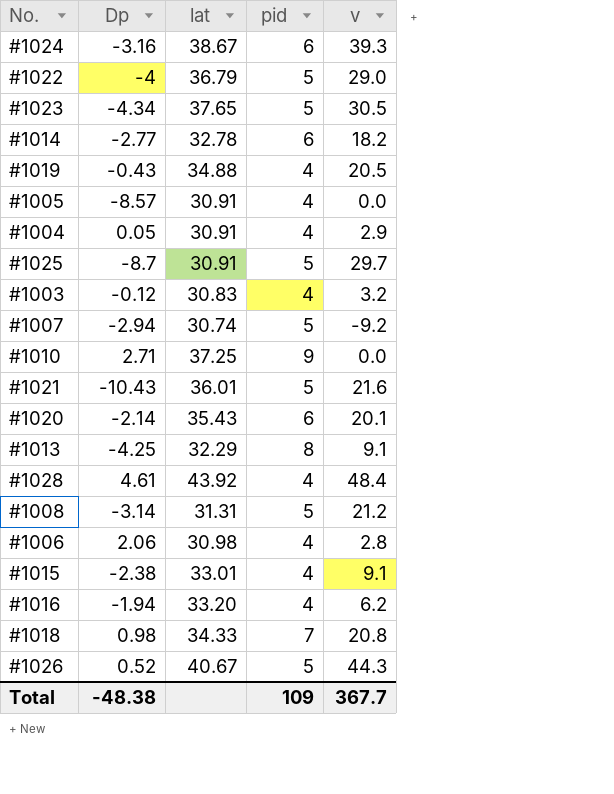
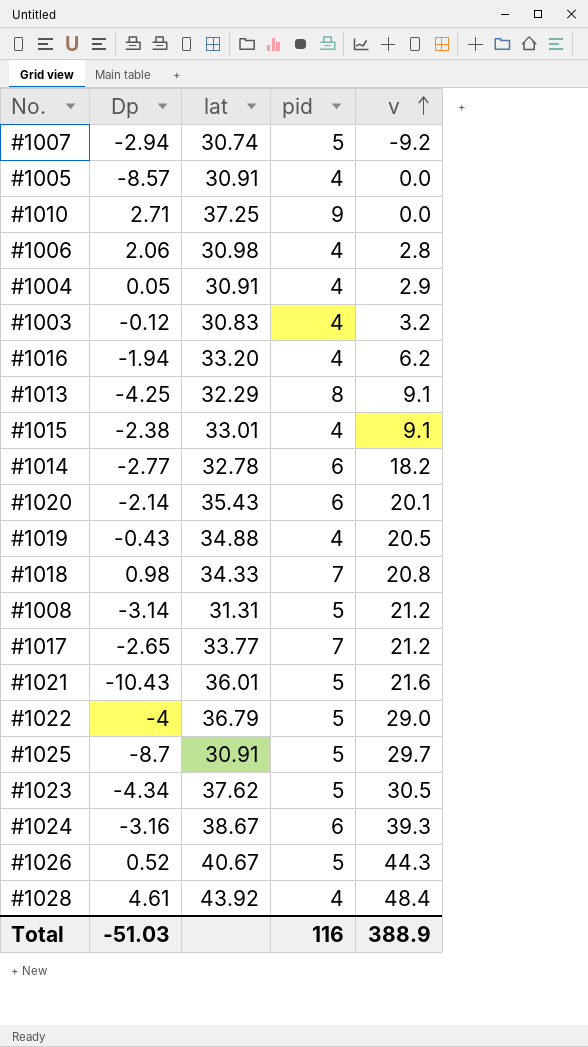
row order: none -> v ascending
row #1017: none -> -2.65 | 33.77 | 7 | 21.2
#1023 | lat: 37.65 -> 37.62
Total | Dp: -48.38 -> -51.03
Total | pid: 109 -> 116
Total | v: 367.7 -> 388.9

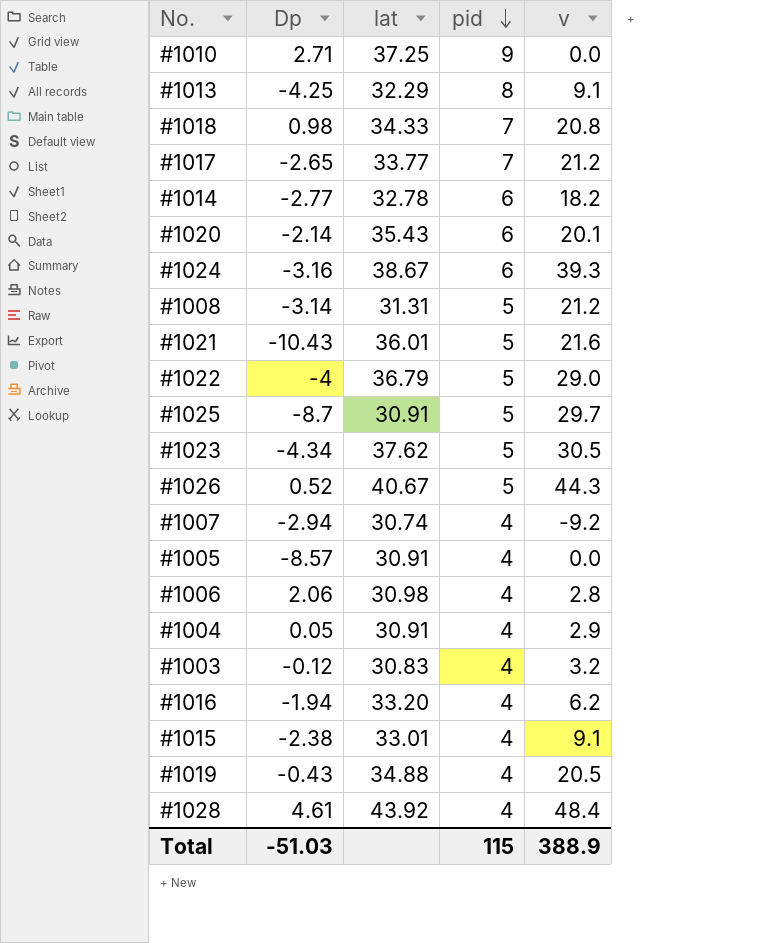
row order: v ascending -> pid descending
#1007 | pid: 5 -> 4
Total | pid: 116 -> 115

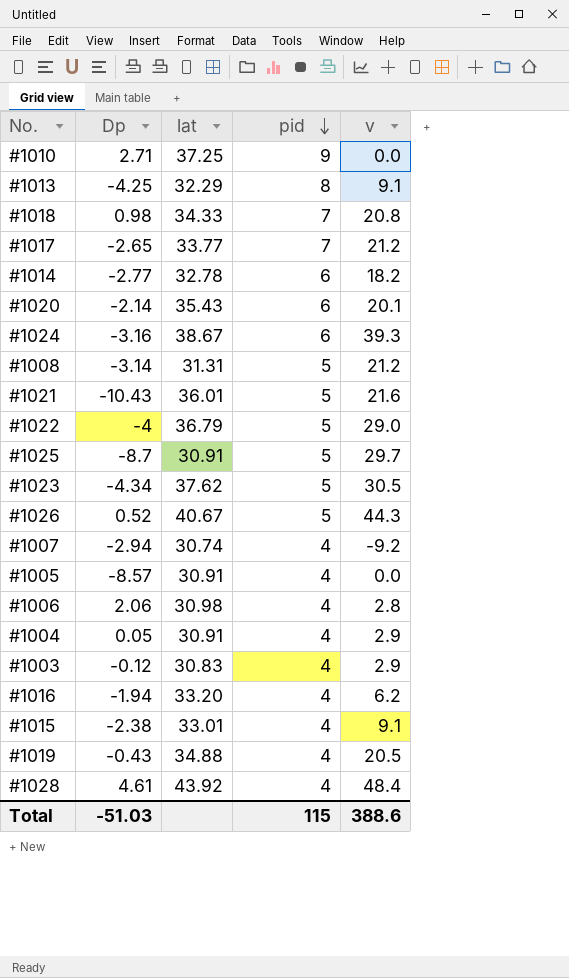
#1003 | v: 3.2 -> 2.9
Total | v: 388.9 -> 388.6

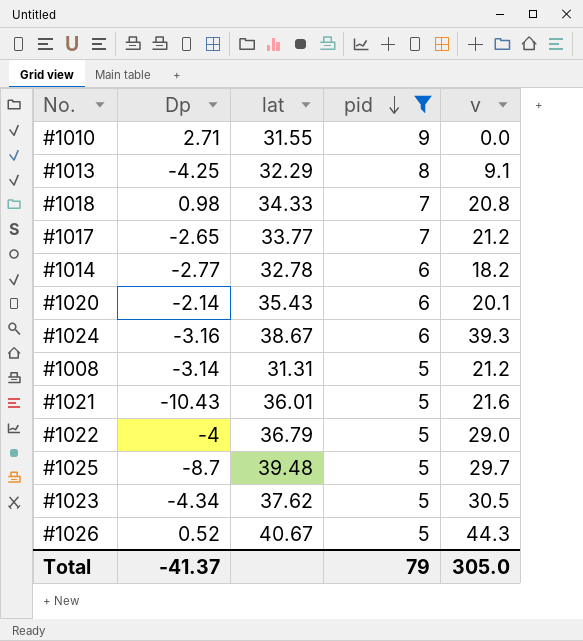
filter: none -> pid != 4
#1010 | lat: 37.25 -> 31.55
#1025 | lat: 30.91 -> 39.48
Total | Dp: -51.03 -> -41.37
Total | pid: 115 -> 79
Total | v: 388.6 -> 305.0

